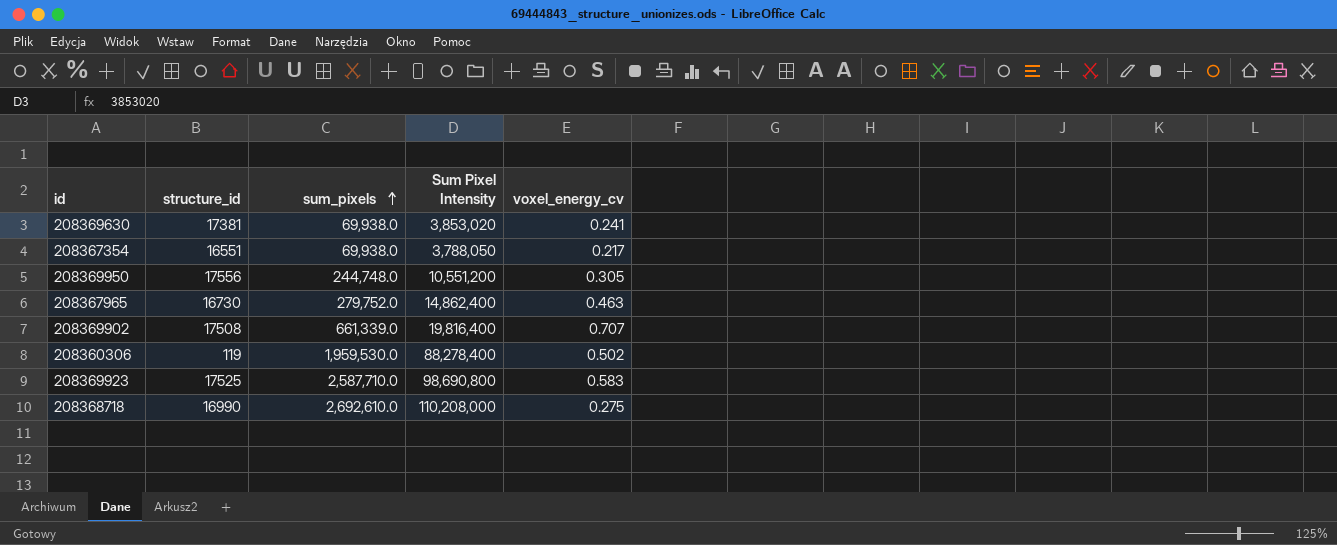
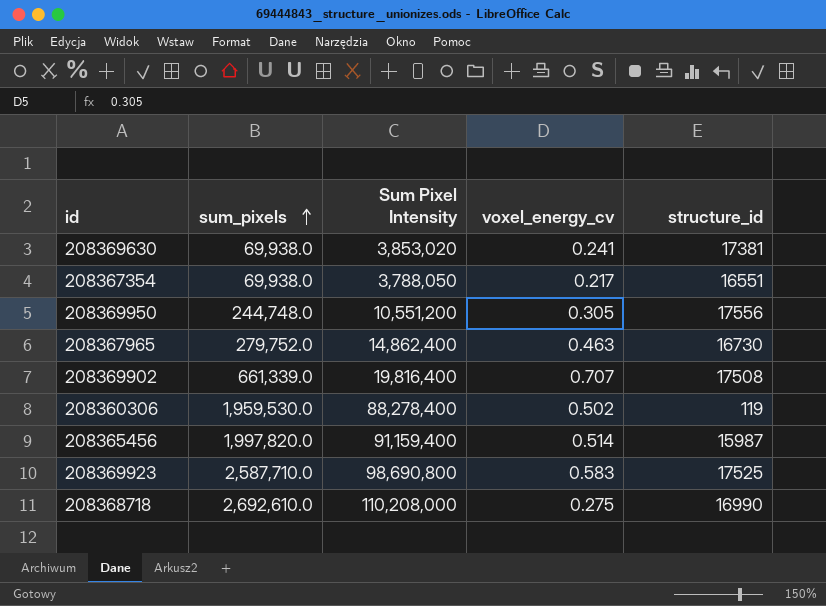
column structure_id | position: 2 -> 5
row 208365456: none -> 1,997,820.0 | 91,159,400 | 0.514 | 15987

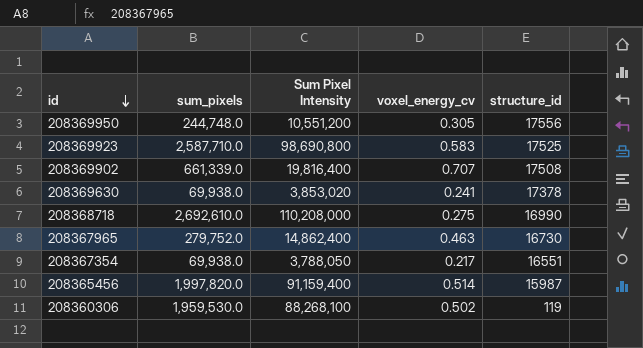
row order: sum_pixels ascending -> id descending
208369630 | structure_id: 17381 -> 17378
208360306 | Sum Pixel Intensity: 88,278,400 -> 88,268,100

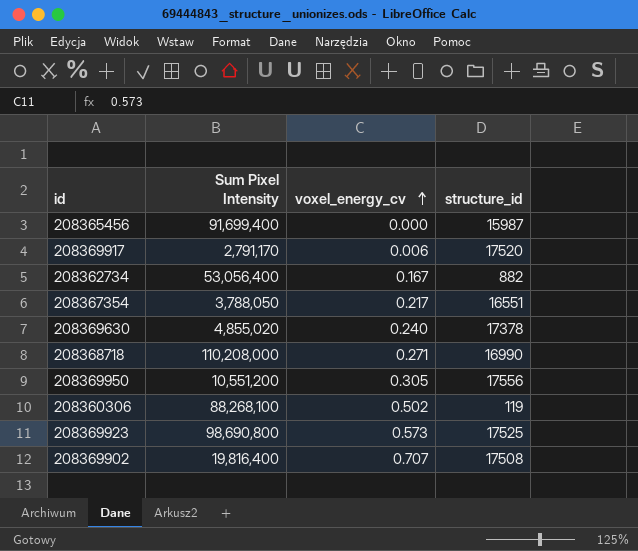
row order: id descending -> voxel_energy_cv ascending
column sum_pixels | position: 2 -> none
row 208367965: 279,752.0 | 14,862,400 | 0.463 | 16730 -> none
208365456 | Sum Pixel Intensity: 91,159,400 -> 91,699,400
208365456 | voxel_energy_cv: 0.514 -> 0.000
row 208369917: none -> 2,791,170 | 0.006 | 17520
row 208362734: none -> 53,056,400 | 0.167 | 882
208369630 | Sum Pixel Intensity: 3,853,020 -> 4,855,020
208369630 | voxel_energy_cv: 0.241 -> 0.240
208368718 | voxel_energy_cv: 0.275 -> 0.271
208369923 | voxel_energy_cv: 0.583 -> 0.573

